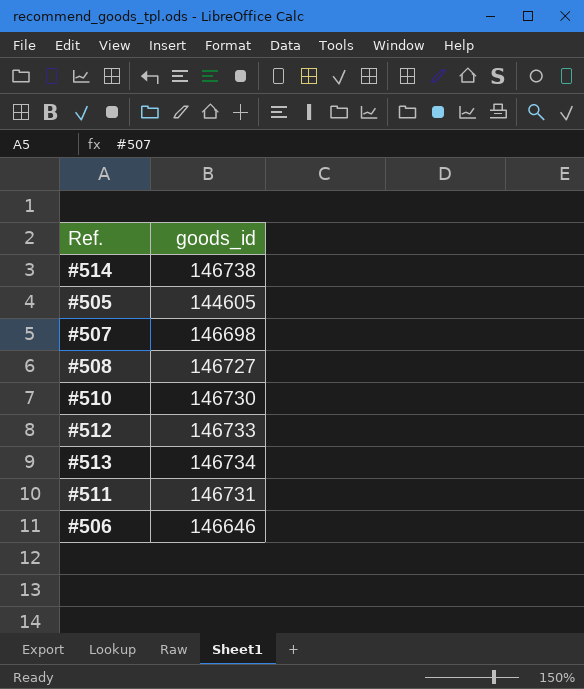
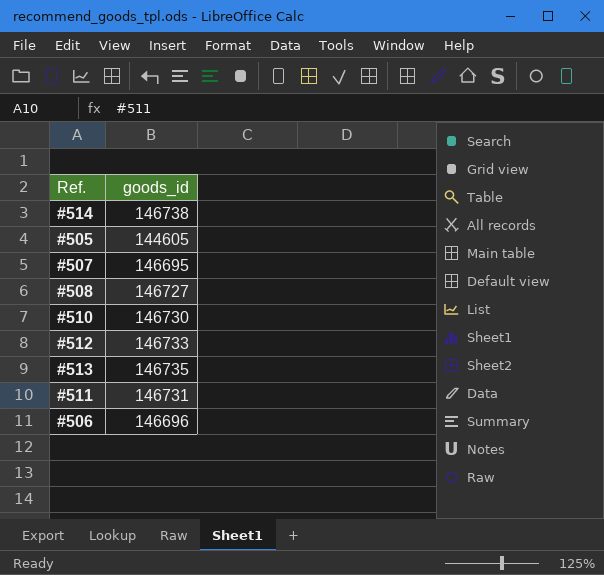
#507 | goods_id: 146698 -> 146695
#513 | goods_id: 146734 -> 146735
#506 | goods_id: 146646 -> 146696

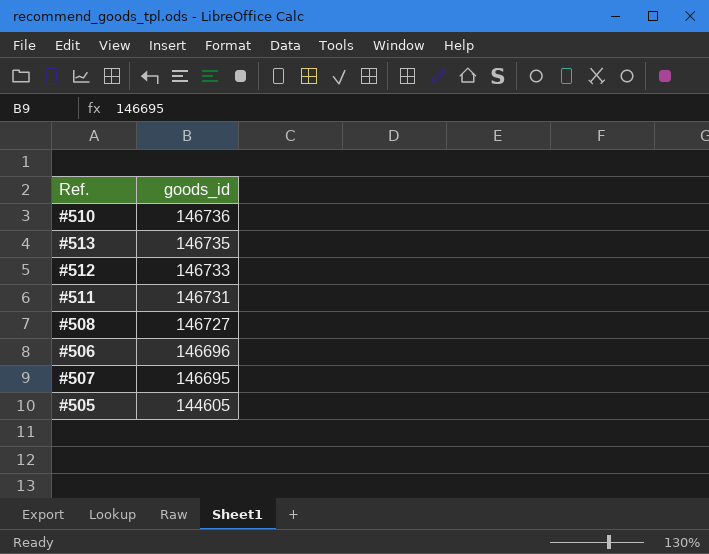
row order: none -> goods_id descending
row #514: 146738 -> none
#510 | goods_id: 146730 -> 146736

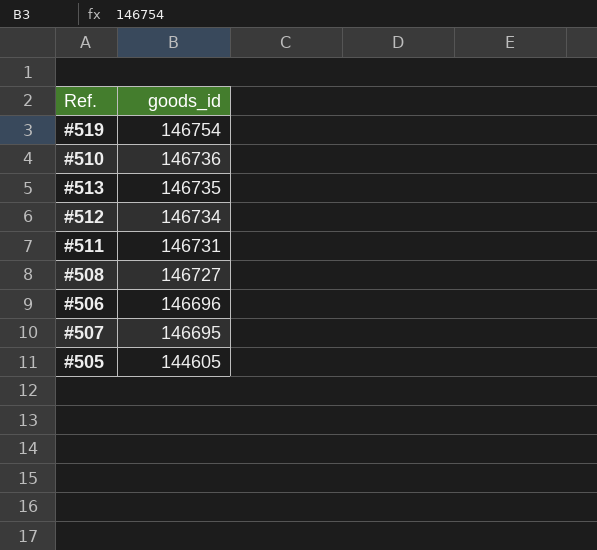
row #519: none -> 146754
#512 | goods_id: 146733 -> 146734

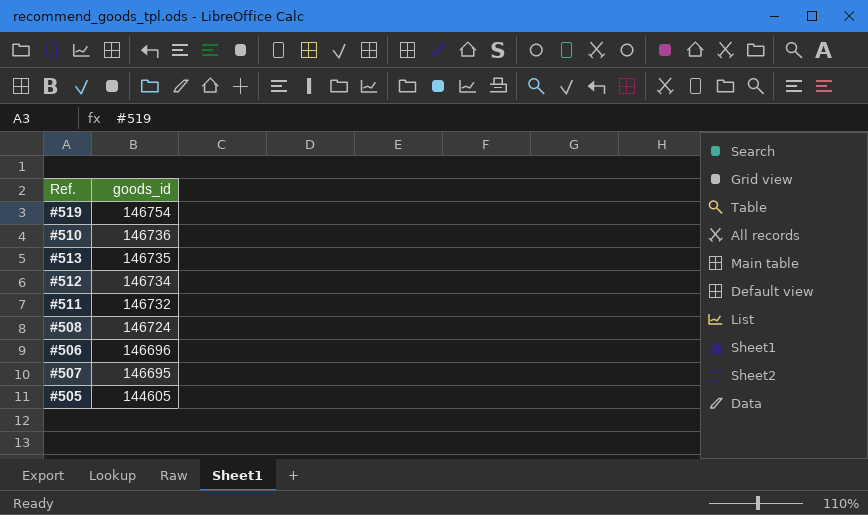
#511 | goods_id: 146731 -> 146732
#508 | goods_id: 146727 -> 146724

